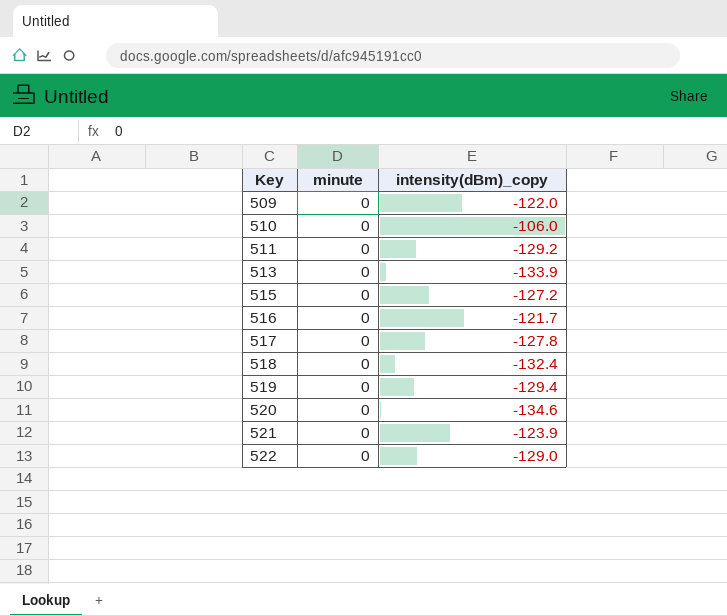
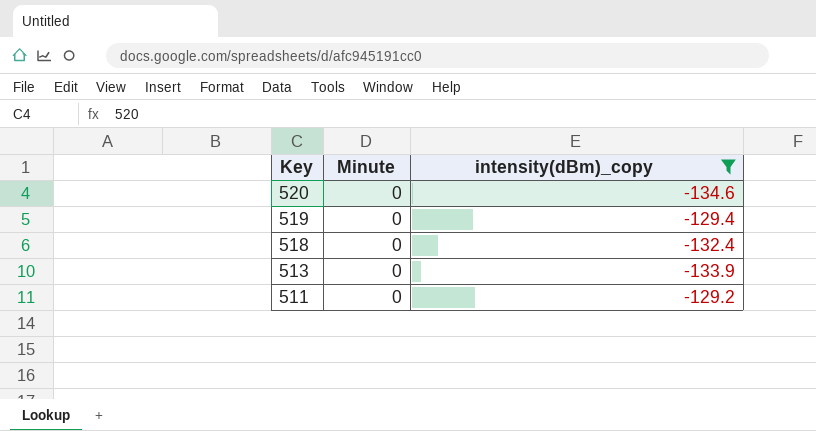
filter: none -> intensity(dBm)_copy <= -129.2
row order: Key ascending -> Key descending
column name: minute -> Minute

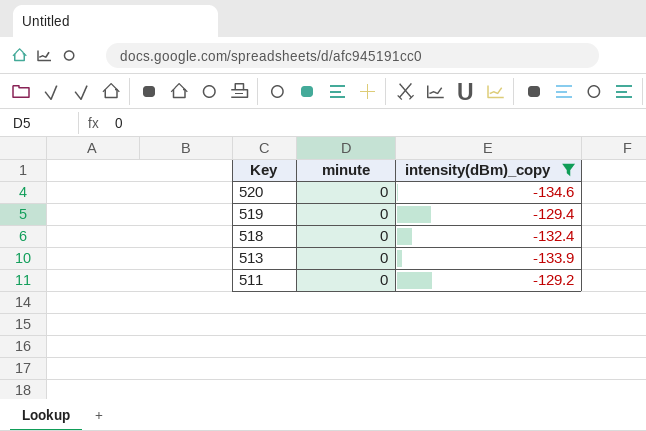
column name: Minute -> minute

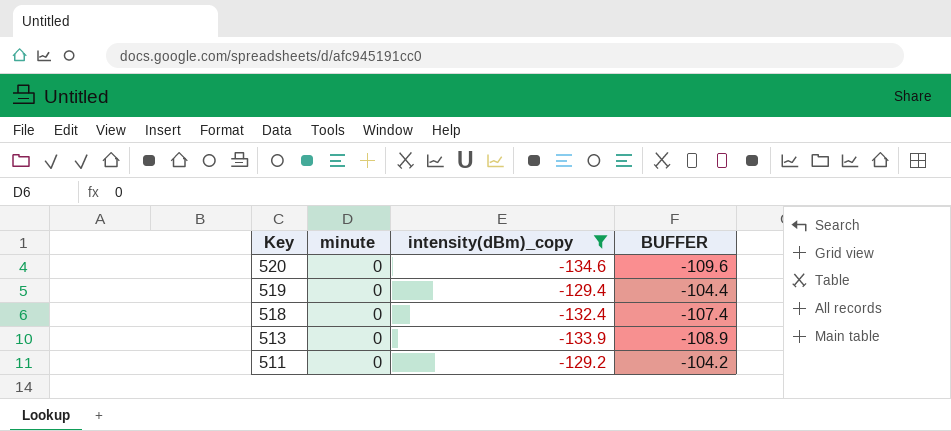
column BUFFER | formula: none -> [intensity(dBm)_copy] + 25

